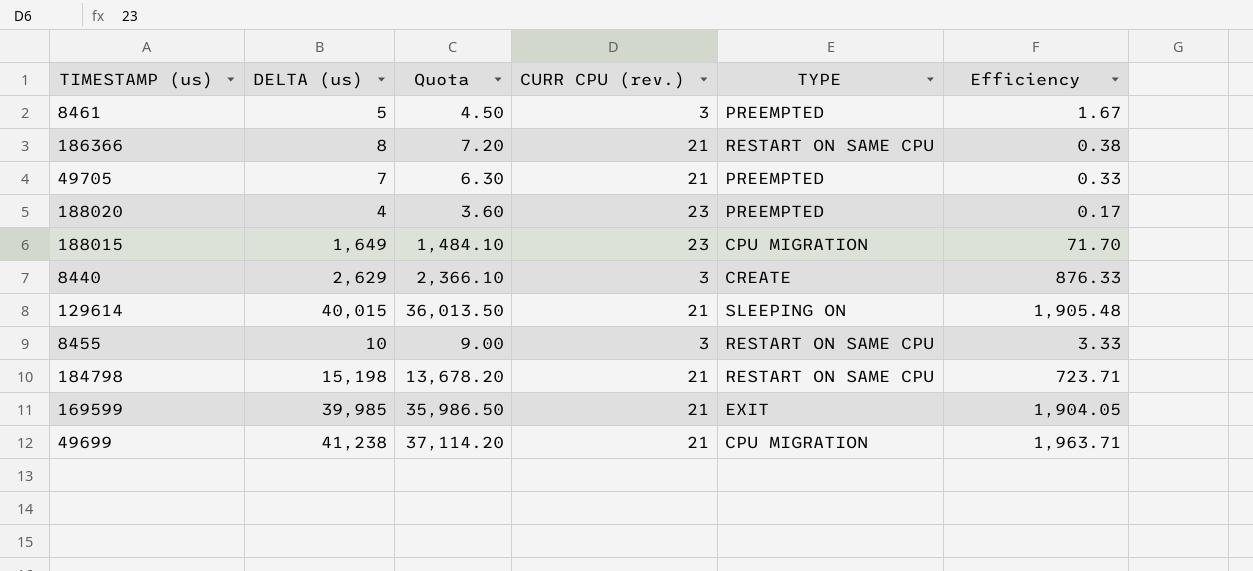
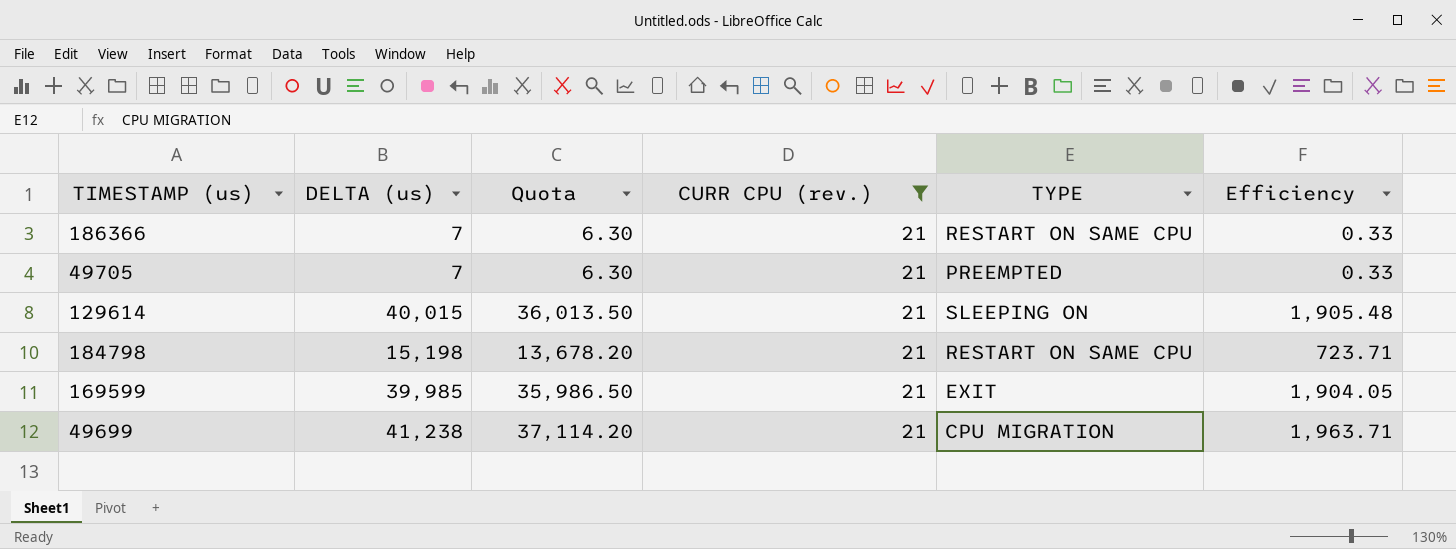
filter: none -> CURR CPU (rev.) = 21
186366 | DELTA (us): 8 -> 7
186366 | Quota: 7.20 -> 6.30
186366 | Efficiency: 0.38 -> 0.33

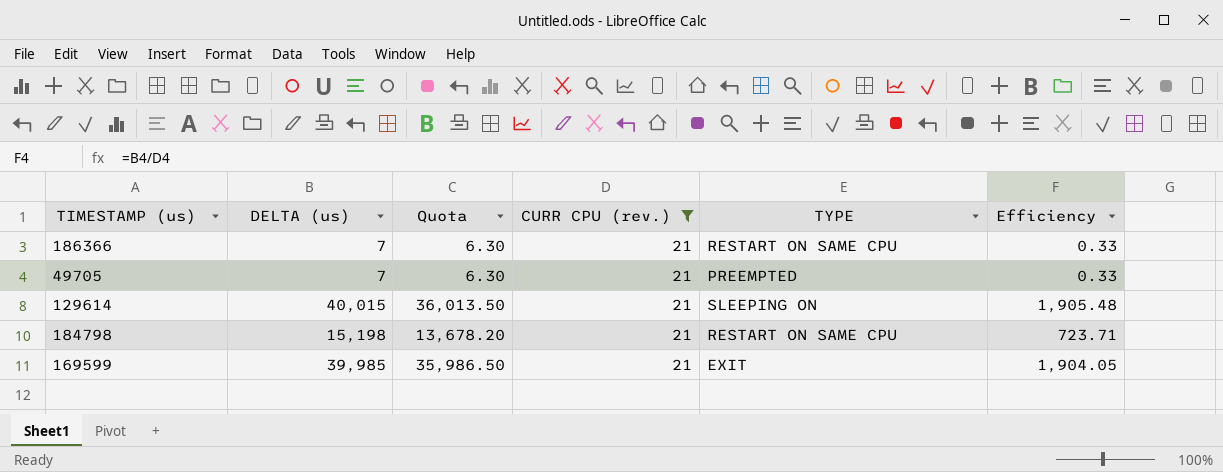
row 49699: 41,238 | 37,114.20 | 21 | CPU MIGRATION | 1,963.71 -> none

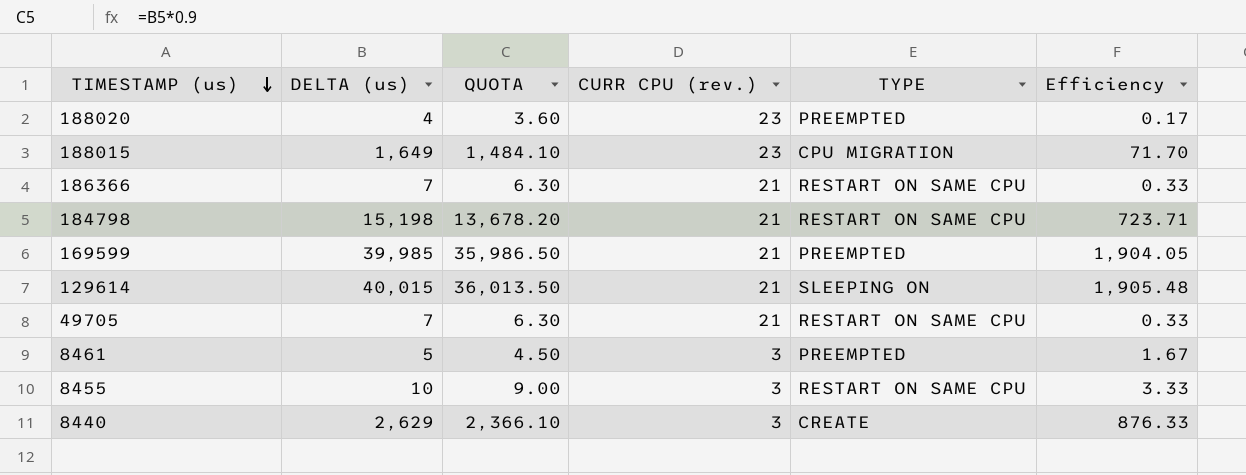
filter: CURR CPU (rev.) = 21 -> none
row order: none -> TIMESTAMP (us) descending
column name: Quota -> QUOTA
169599 | TYPE: EXIT -> PREEMPTED
49705 | TYPE: PREEMPTED -> RESTART ON SAME CPU

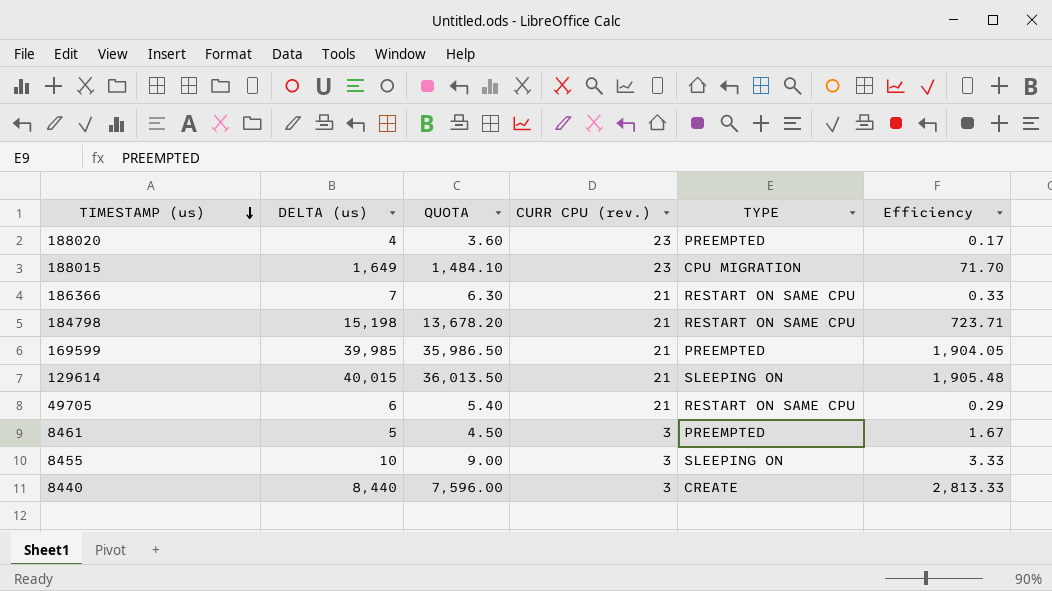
49705 | DELTA (us): 7 -> 6
49705 | QUOTA: 6.30 -> 5.40
49705 | Efficiency: 0.33 -> 0.29
8455 | TYPE: RESTART ON SAME CPU -> SLEEPING ON
8440 | DELTA (us): 2,629 -> 8,440
8440 | QUOTA: 2,366.10 -> 7,596.00
8440 | Efficiency: 876.33 -> 2,813.33

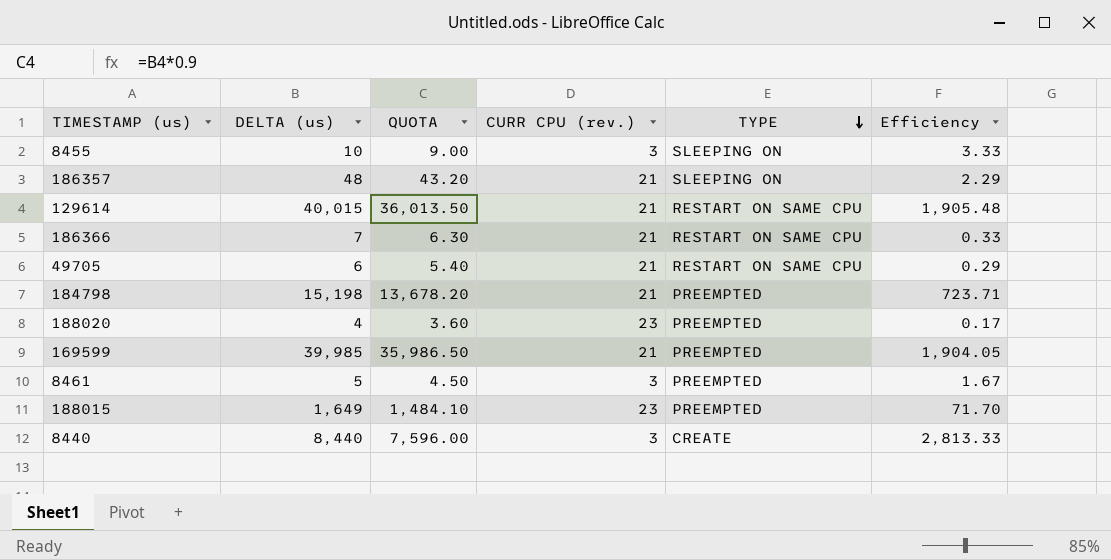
row order: TIMESTAMP (us) descending -> TYPE descending
row 186357: none -> 48 | 43.20 | 21 | SLEEPING ON | 2.29
129614 | TYPE: SLEEPING ON -> RESTART ON SAME CPU
184798 | TYPE: RESTART ON SAME CPU -> PREEMPTED
188015 | TYPE: CPU MIGRATION -> PREEMPTED

